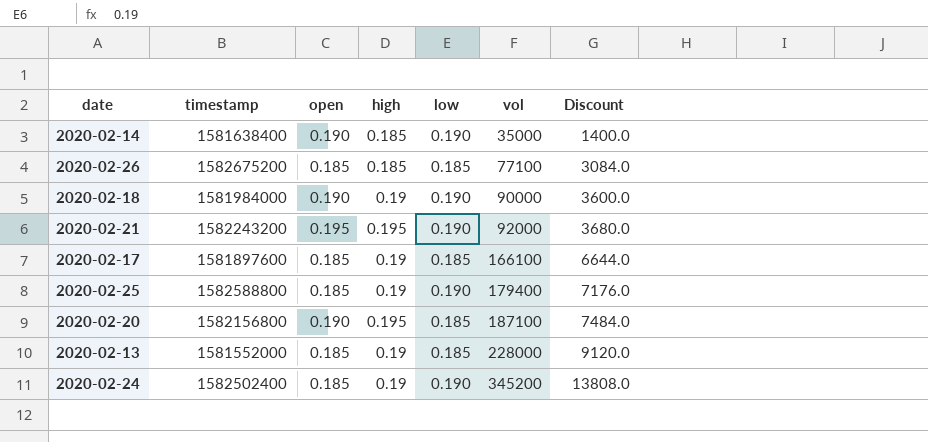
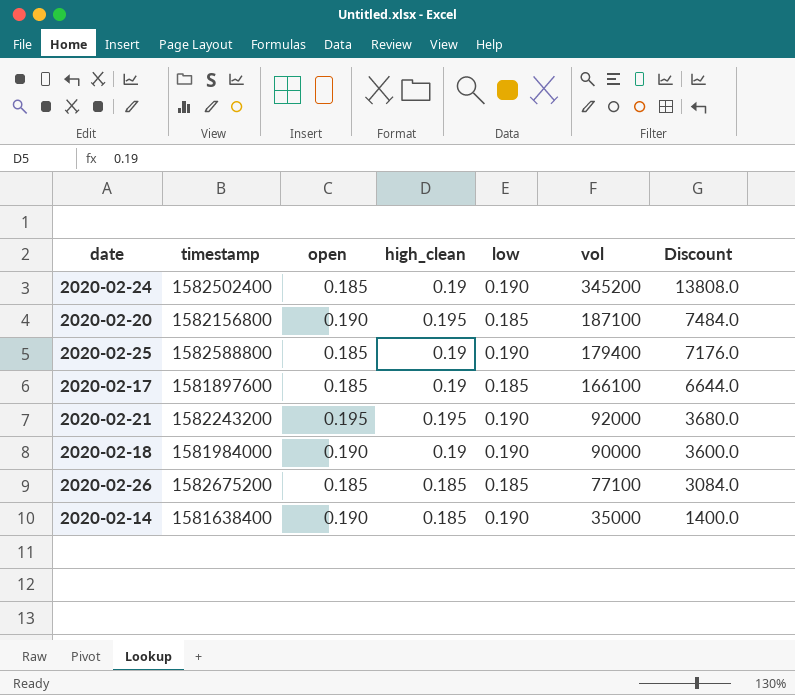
row order: vol ascending -> vol descending
column name: high -> high_clean
row 2020-02-13: 1581552000 | 0.185 | 0.19 | 0.185 | 228000 | 9120.0 -> none

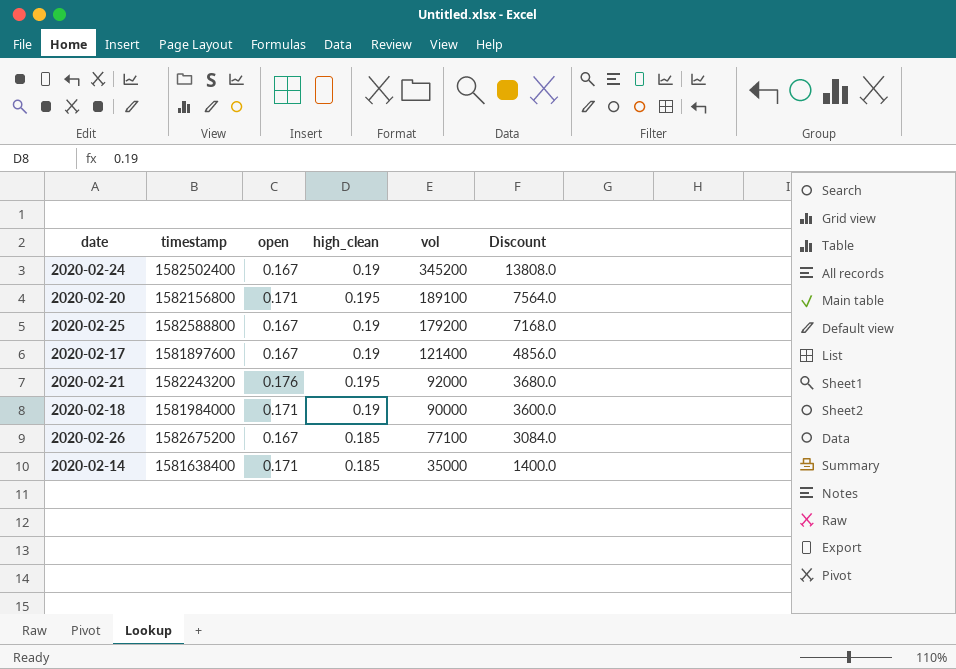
column low | position: 5 -> none
2020-02-24 | open: 0.185 -> 0.167
2020-02-20 | open: 0.190 -> 0.171
2020-02-20 | vol: 187100 -> 189100
2020-02-20 | Discount: 7484.0 -> 7564.0
2020-02-25 | open: 0.185 -> 0.167
2020-02-25 | vol: 179400 -> 179200
2020-02-25 | Discount: 7176.0 -> 7168.0
2020-02-17 | open: 0.185 -> 0.167
2020-02-17 | vol: 166100 -> 121400
2020-02-17 | Discount: 6644.0 -> 4856.0
2020-02-21 | open: 0.195 -> 0.176
2020-02-18 | open: 0.190 -> 0.171
2020-02-26 | open: 0.185 -> 0.167
2020-02-14 | open: 0.190 -> 0.171

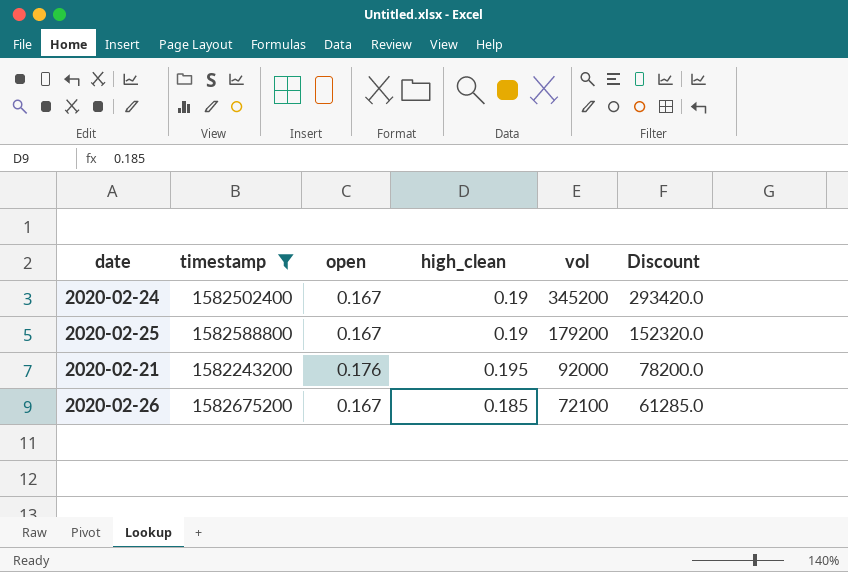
filter: none -> timestamp >= 1582243200
column Discount | formula: [vol] * 0.04 -> [vol] * 0.85
2020-02-26 | vol: 77100 -> 72100

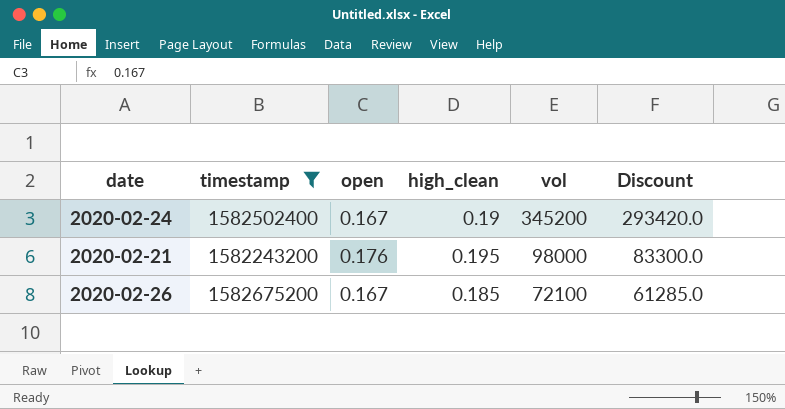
row 2020-02-25: 1582588800 | 0.167 | 0.19 | 179200 | 152320.0 -> none
2020-02-21 | vol: 92000 -> 98000
2020-02-21 | Discount: 78200.0 -> 83300.0

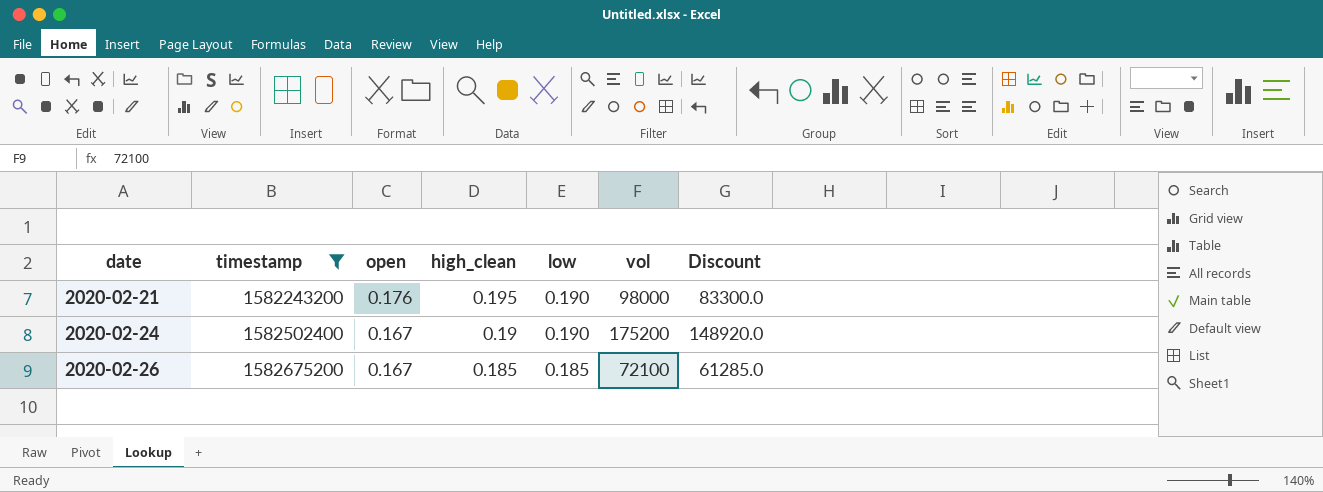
row order: vol descending -> date ascending
column low | position: none -> 5
2020-02-24 | vol: 345200 -> 175200
2020-02-24 | Discount: 293420.0 -> 148920.0

